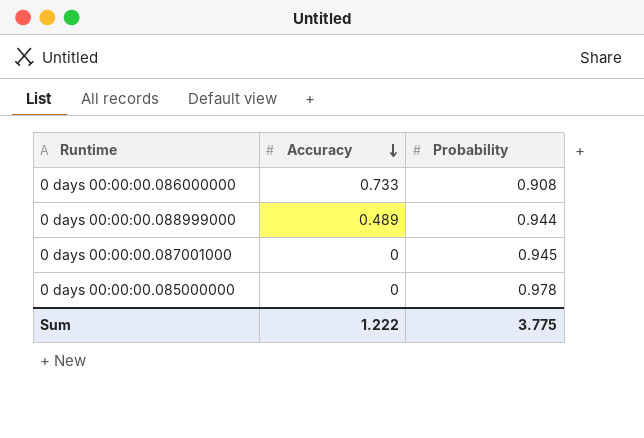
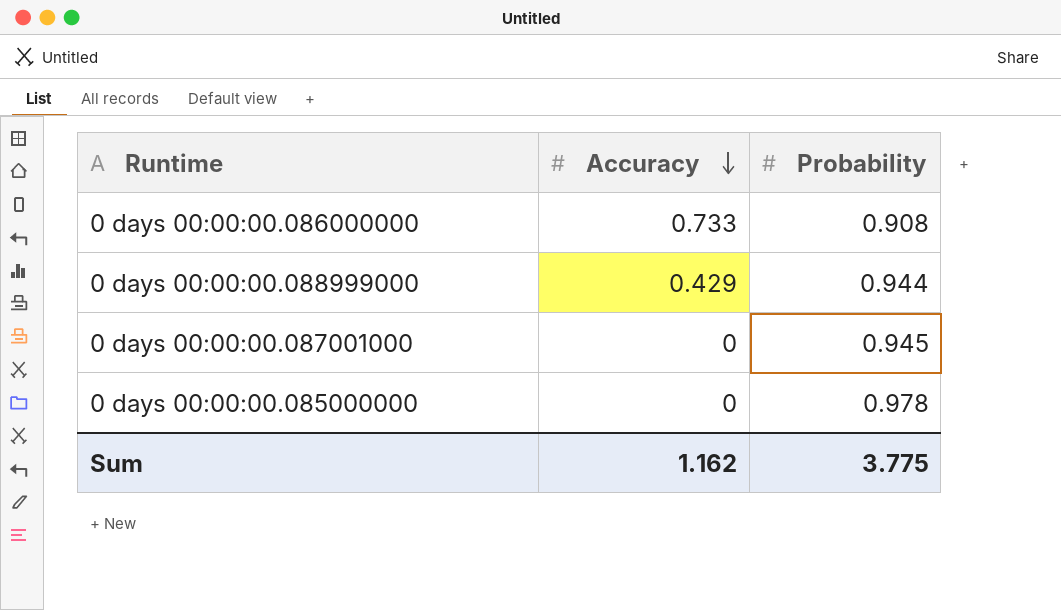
0 days 00:00:00.088999000 | Accuracy: 0.489 -> 0.429
Sum | Accuracy: 1.222 -> 1.162

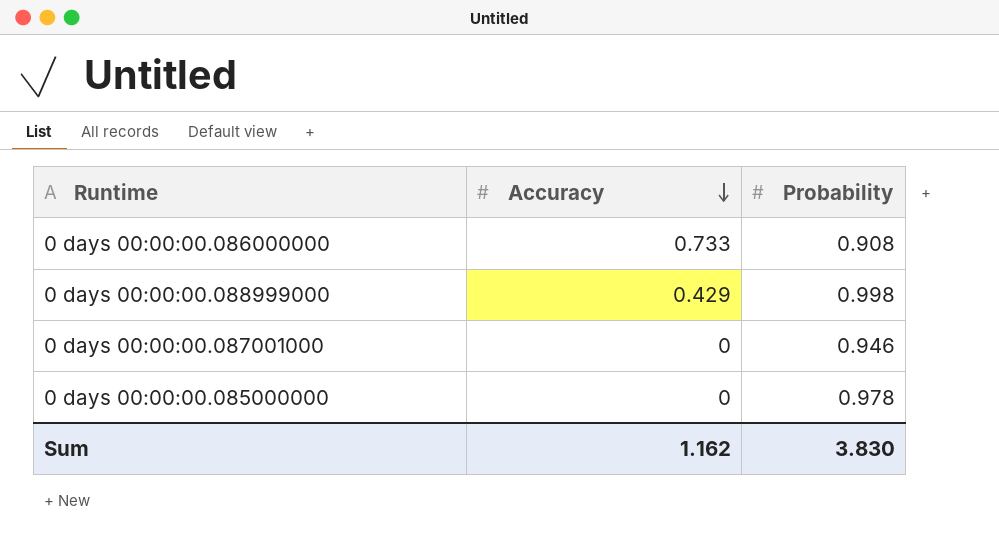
0 days 00:00:00.088999000 | Probability: 0.944 -> 0.998
0 days 00:00:00.087001000 | Probability: 0.945 -> 0.946
Sum | Probability: 3.775 -> 3.830

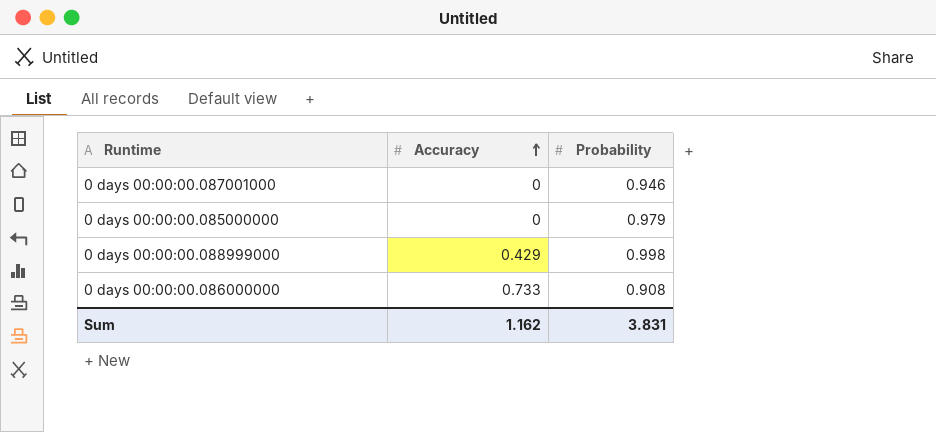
row order: Accuracy descending -> Accuracy ascending
0 days 00:00:00.085000000 | Probability: 0.978 -> 0.979
Sum | Probability: 3.830 -> 3.831

